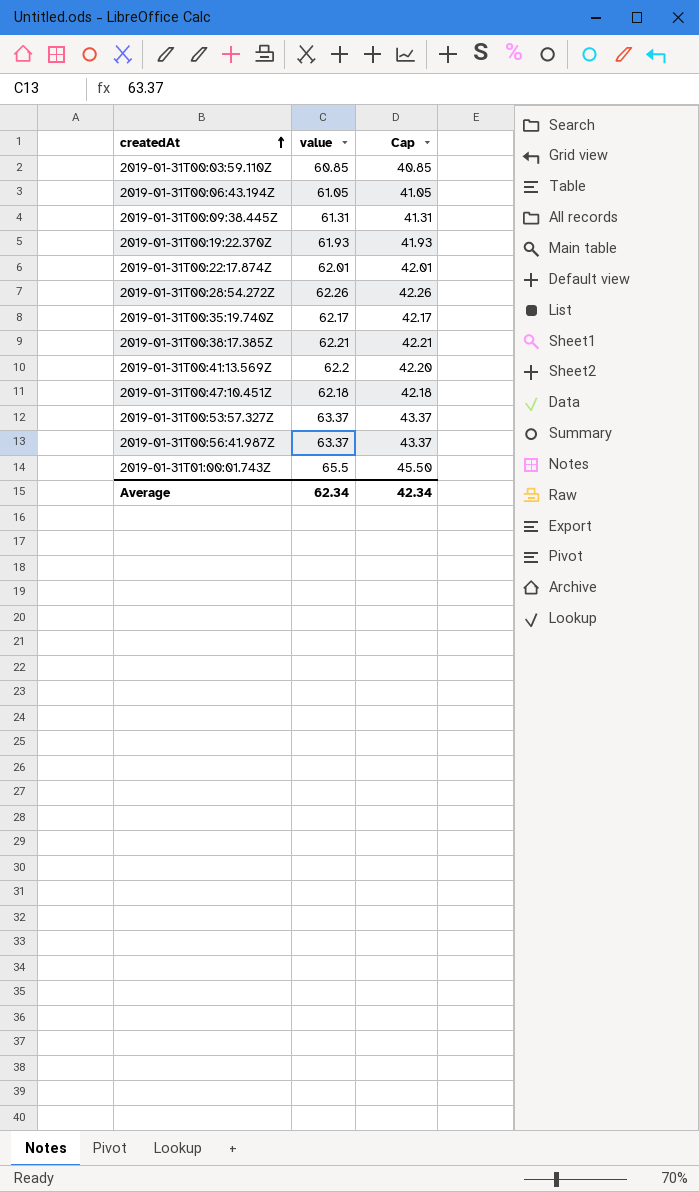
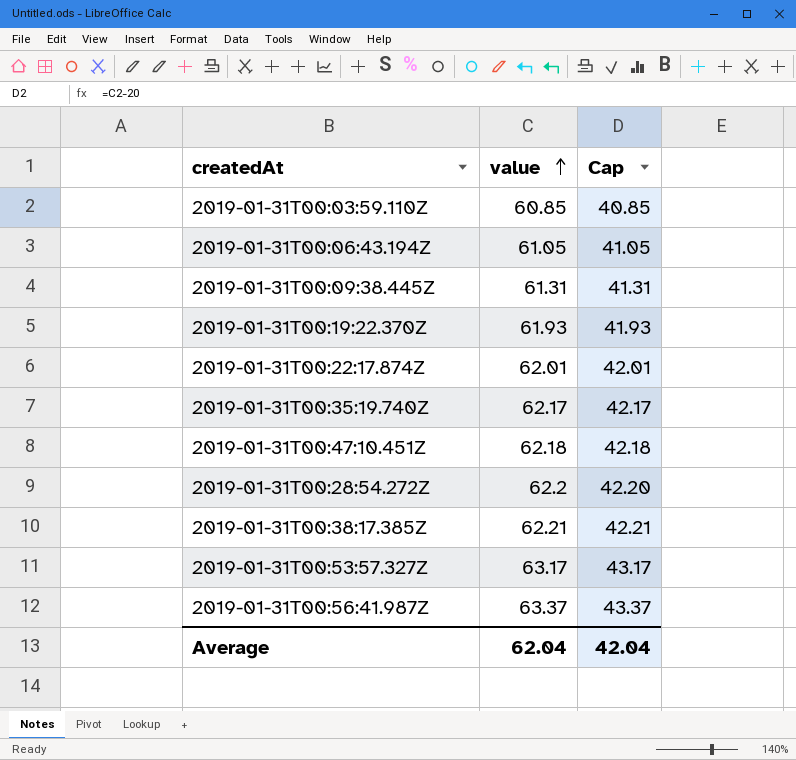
row order: createdAt ascending -> value ascending
row 2019-01-31T00:41:13.569Z: 62.2 | 42.20 -> none
row 2019-01-31T01:00:01.743Z: 65.5 | 45.50 -> none
2019-01-31T00:28:54.272Z | value: 62.26 -> 62.2
2019-01-31T00:28:54.272Z | Cap: 42.26 -> 42.20
2019-01-31T00:53:57.327Z | value: 63.37 -> 63.17
2019-01-31T00:53:57.327Z | Cap: 43.37 -> 43.17
Average | value: 62.34 -> 62.04
Average | Cap: 42.34 -> 42.04

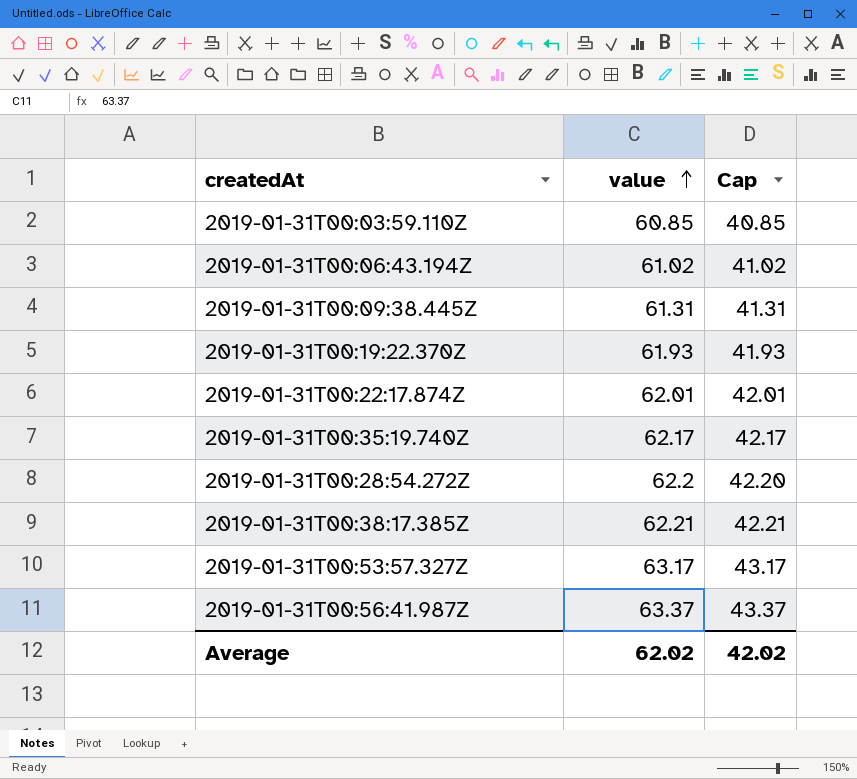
row 2019-01-31T00:47:10.451Z: 62.18 | 42.18 -> none
2019-01-31T00:06:43.194Z | value: 61.05 -> 61.02
2019-01-31T00:06:43.194Z | Cap: 41.05 -> 41.02
Average | value: 62.04 -> 62.02
Average | Cap: 42.04 -> 42.02

